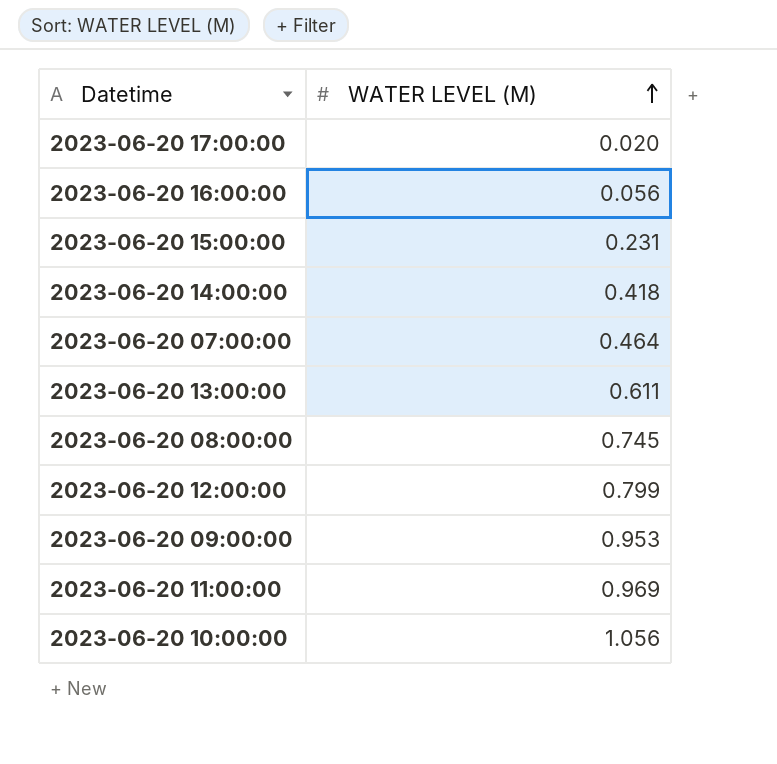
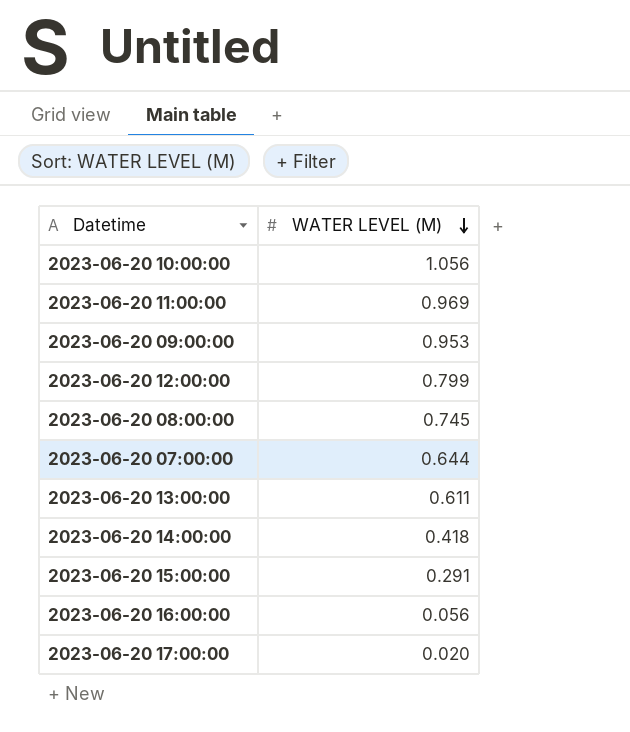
row order: WATER LEVEL (M) ascending -> WATER LEVEL (M) descending
2023-06-20 07:00:00 | WATER LEVEL (M): 0.464 -> 0.644
2023-06-20 15:00:00 | WATER LEVEL (M): 0.231 -> 0.291

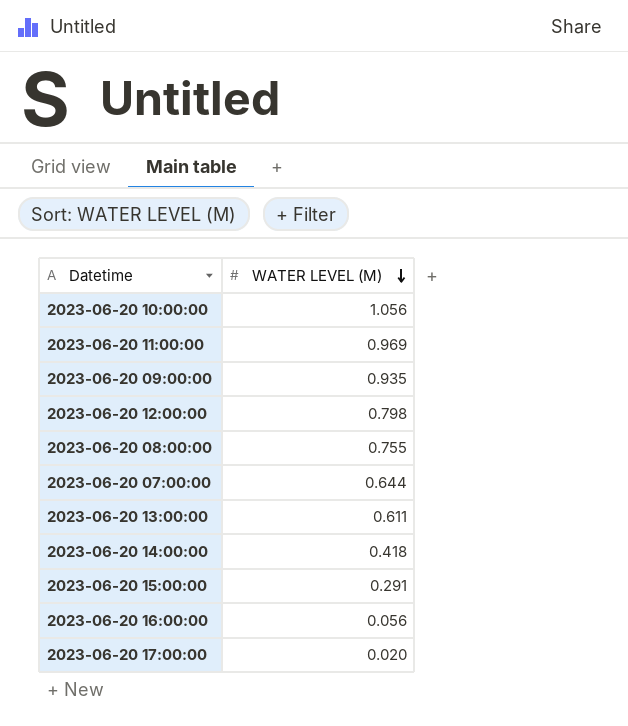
2023-06-20 09:00:00 | WATER LEVEL (M): 0.953 -> 0.935
2023-06-20 12:00:00 | WATER LEVEL (M): 0.799 -> 0.798
2023-06-20 08:00:00 | WATER LEVEL (M): 0.745 -> 0.755

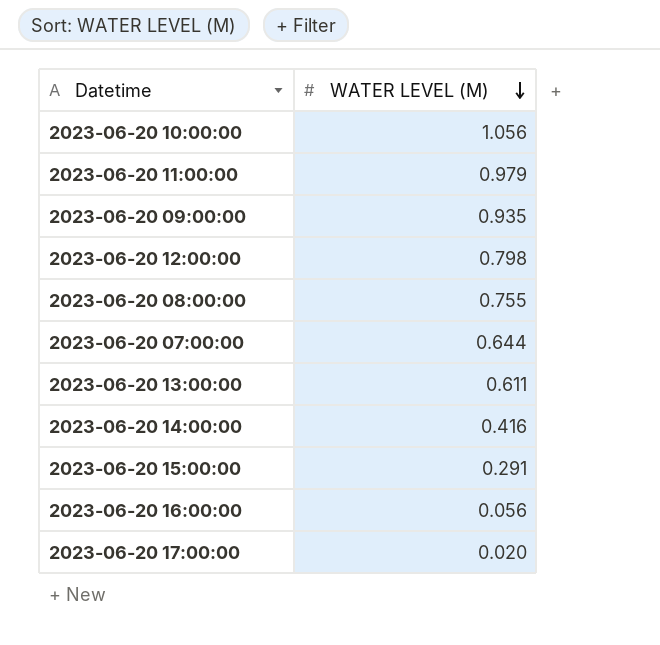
2023-06-20 11:00:00 | WATER LEVEL (M): 0.969 -> 0.979
2023-06-20 14:00:00 | WATER LEVEL (M): 0.418 -> 0.416

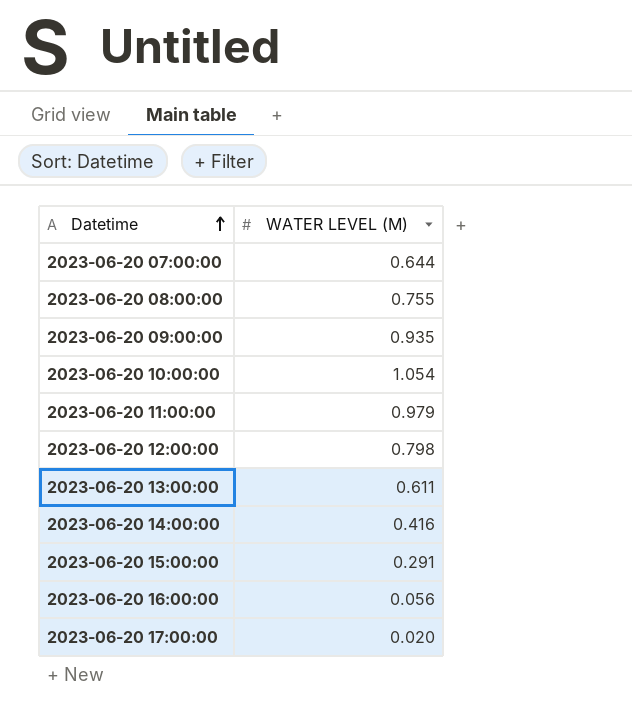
row order: WATER LEVEL (M) descending -> Datetime ascending
2023-06-20 10:00:00 | WATER LEVEL (M): 1.056 -> 1.054

